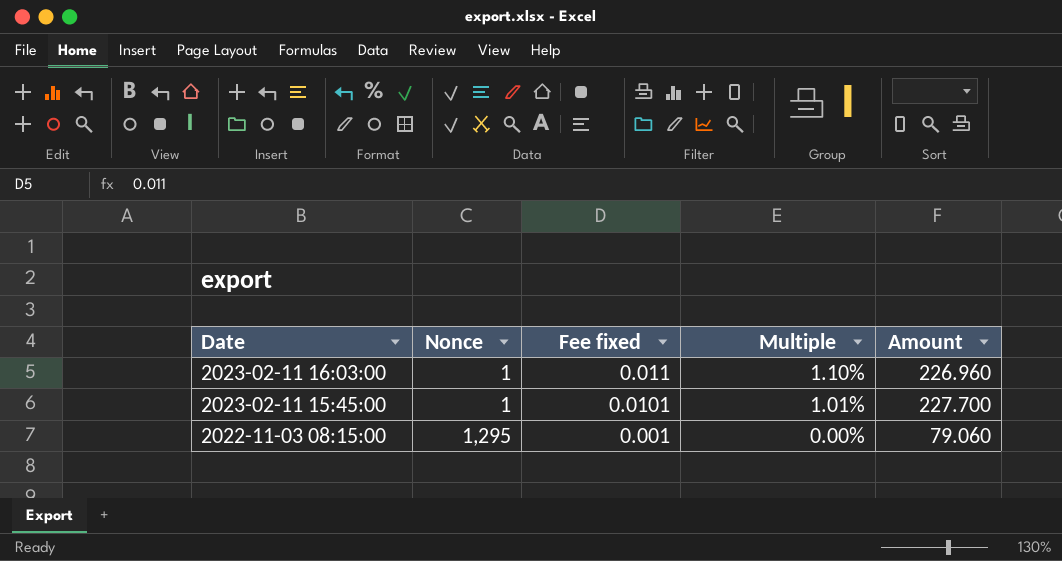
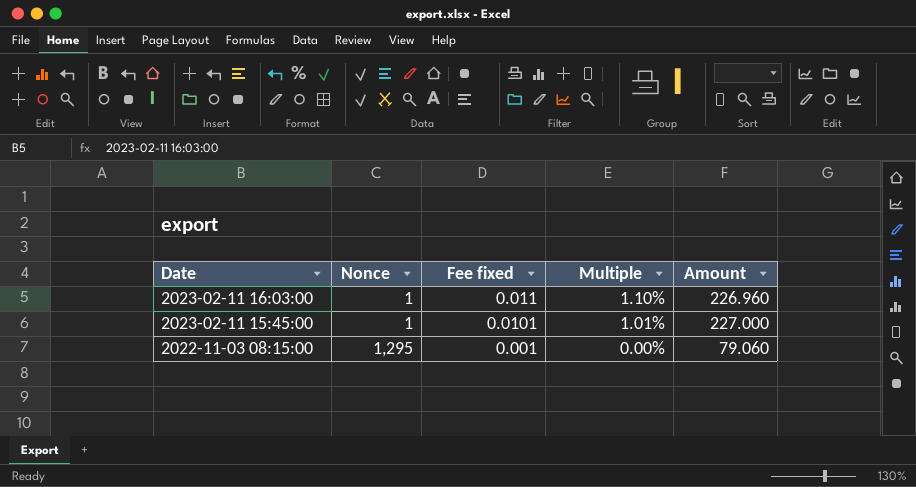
2023-02-11 15:45:00 | Amount: 227.700 -> 227.000

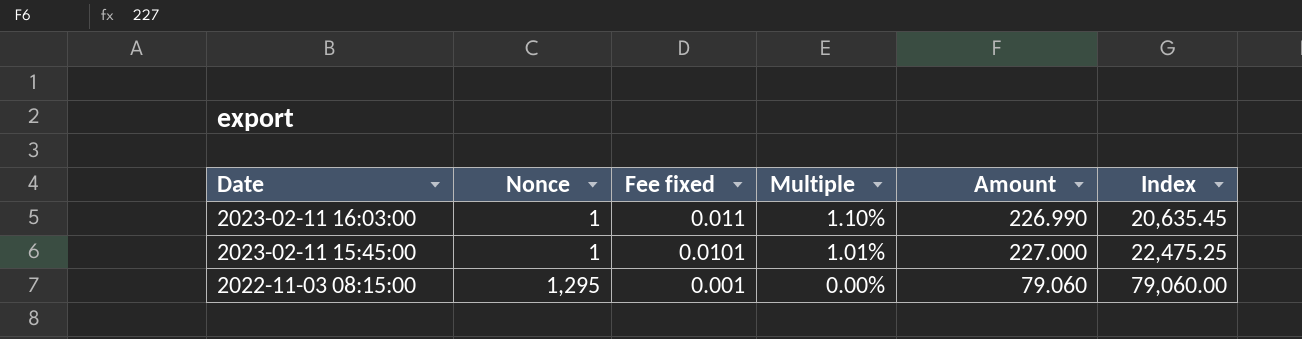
column Index | formula: none -> [Amount] / [Fee fixed]
2023-02-11 16:03:00 | Amount: 226.960 -> 226.990

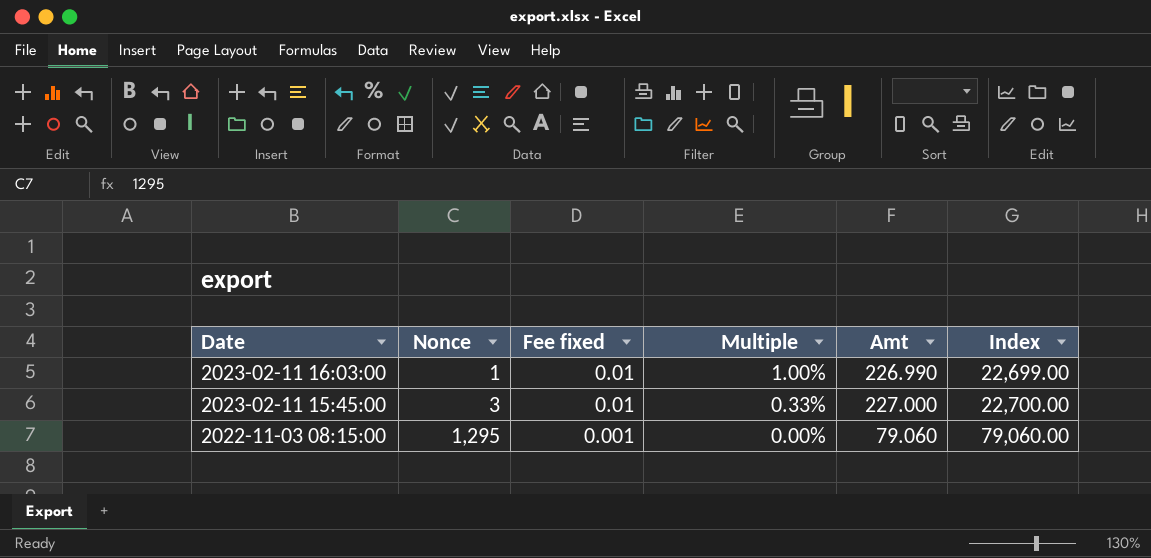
column name: Amount -> Amt
2023-02-11 16:03:00 | Fee fixed: 0.011 -> 0.01
2023-02-11 16:03:00 | Multiple: 1.10% -> 1.00%
2023-02-11 16:03:00 | Index: 20,635.45 -> 22,699.00
2023-02-11 15:45:00 | Nonce: 1 -> 3
2023-02-11 15:45:00 | Fee fixed: 0.0101 -> 0.01
2023-02-11 15:45:00 | Multiple: 1.01% -> 0.33%
2023-02-11 15:45:00 | Index: 22,475.25 -> 22,700.00

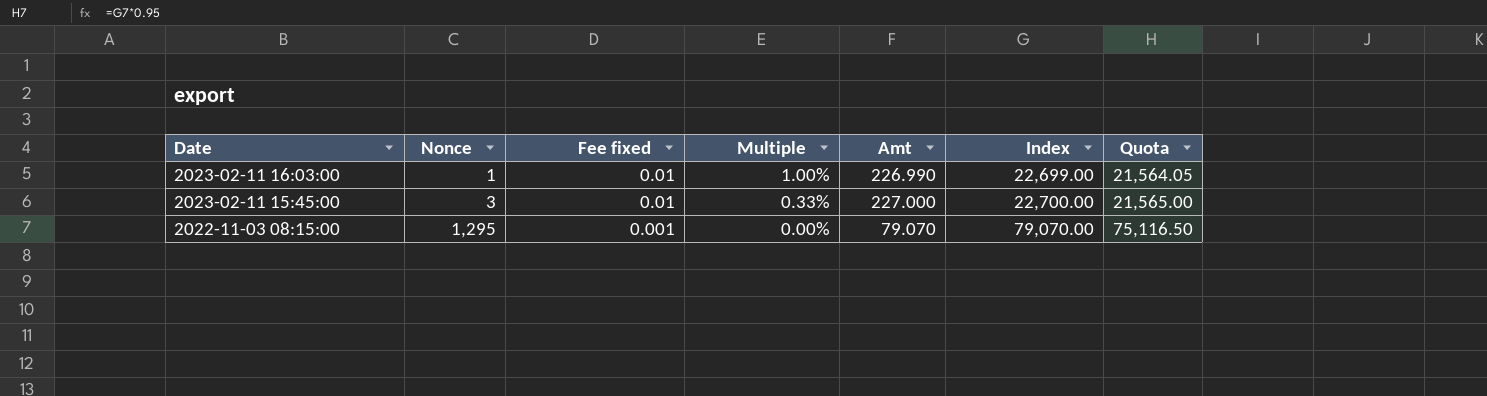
column Quota | formula: none -> [Index] * 0.95
2022-11-03 08:15:00 | Amt: 79.060 -> 79.070
2022-11-03 08:15:00 | Index: 79,060.00 -> 79,070.00

